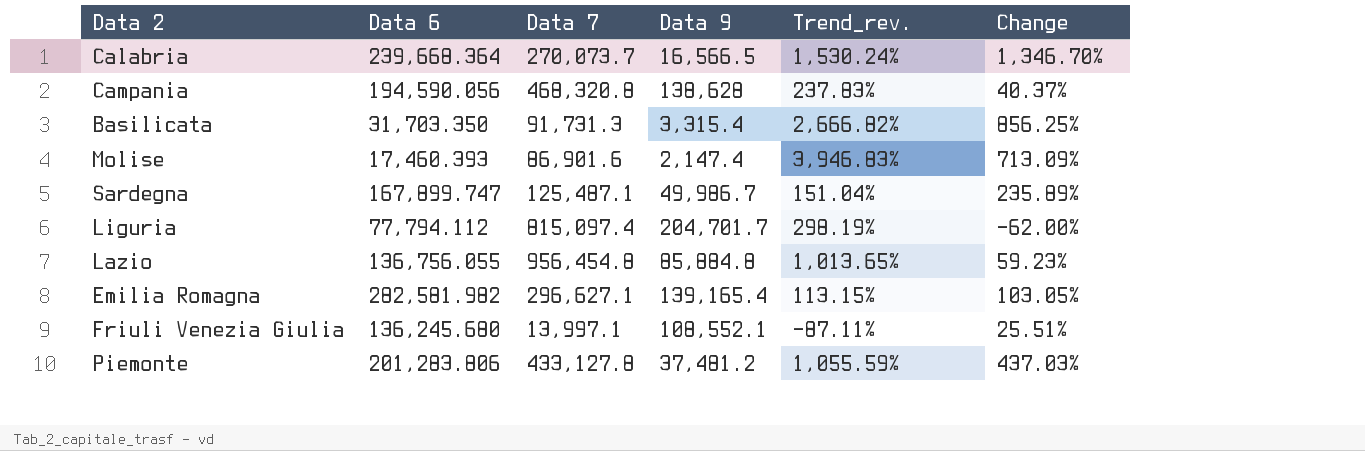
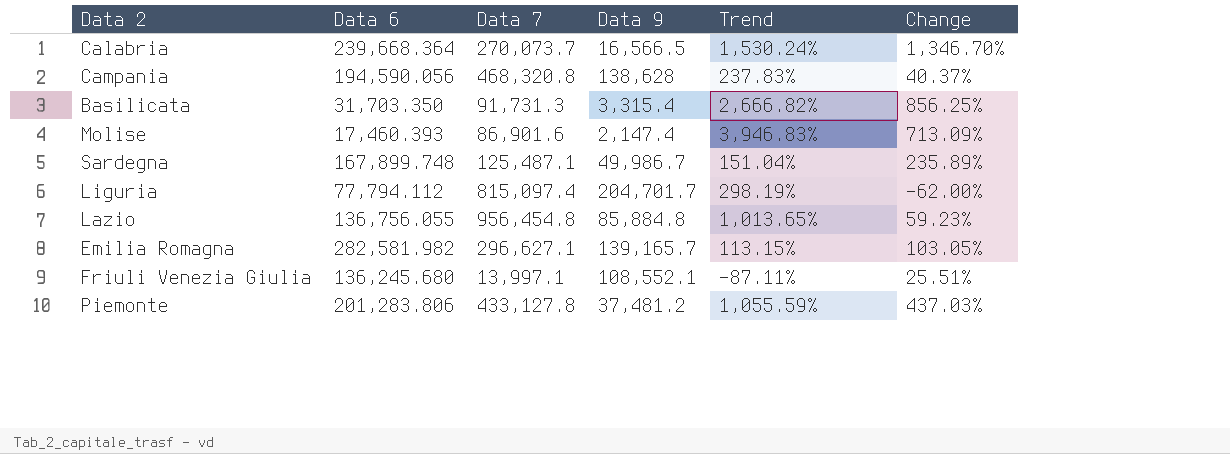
column name: Trend_rev. -> Trend
Sardegna | Data 6: 167,899.747 -> 167,899.748
Emilia Romagna | Data 9: 139,165.4 -> 139,165.7

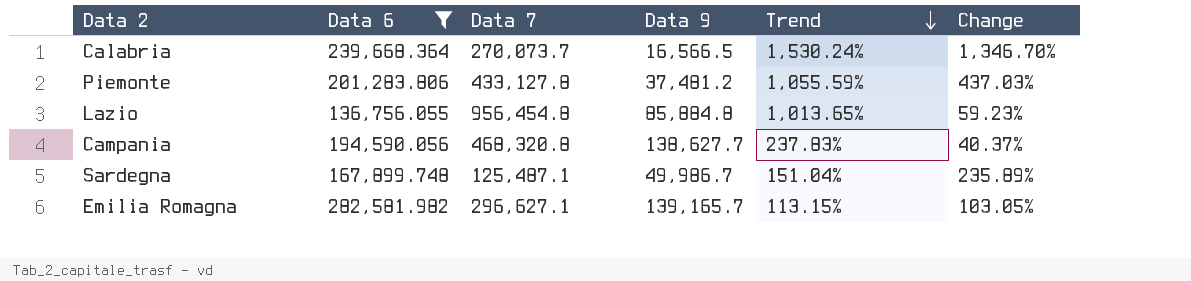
filter: none -> Data 6 >= 136,756.055
row order: none -> Trend descending
Campania | Data 9: 138,628 -> 138,627.7

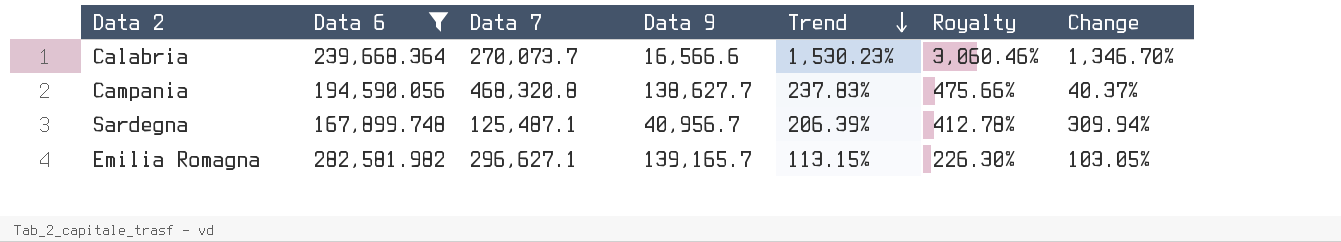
column Royalty | formula: none -> [Trend] * 2
row Piemonte: 201,283.806 | 433,127.8 | 37,481.2 | 1,055.59% | 437.03% -> none
row Lazio: 136,756.055 | 956,454.8 | 85,884.8 | 1,013.65% | 59.23% -> none
Calabria | Data 9: 16,566.5 -> 16,566.6
Calabria | Trend: 1,530.24% -> 1,530.23%
Sardegna | Data 9: 49,986.7 -> 40,956.7
Sardegna | Trend: 151.04% -> 206.39%
Sardegna | Change: 235.89% -> 309.94%

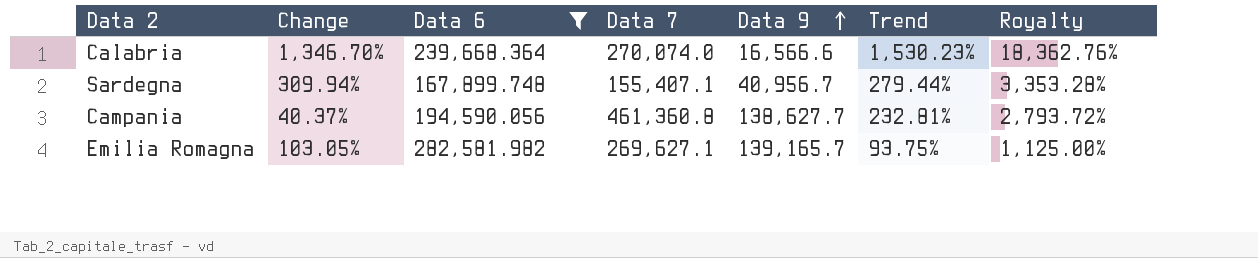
row order: Trend descending -> Data 9 ascending
column Change | position: 7 -> 2
column Royalty | formula: [Trend] * 2 -> [Trend] * 12
Calabria | Data 7: 270,073.7 -> 270,074.0
Sardegna | Data 7: 125,487.1 -> 155,407.1
Sardegna | Trend: 206.39% -> 279.44%
Campania | Data 7: 468,320.8 -> 461,360.8
Campania | Trend: 237.83% -> 232.81%
Emilia Romagna | Data 7: 296,627.1 -> 269,627.1
Emilia Romagna | Trend: 113.15% -> 93.75%

